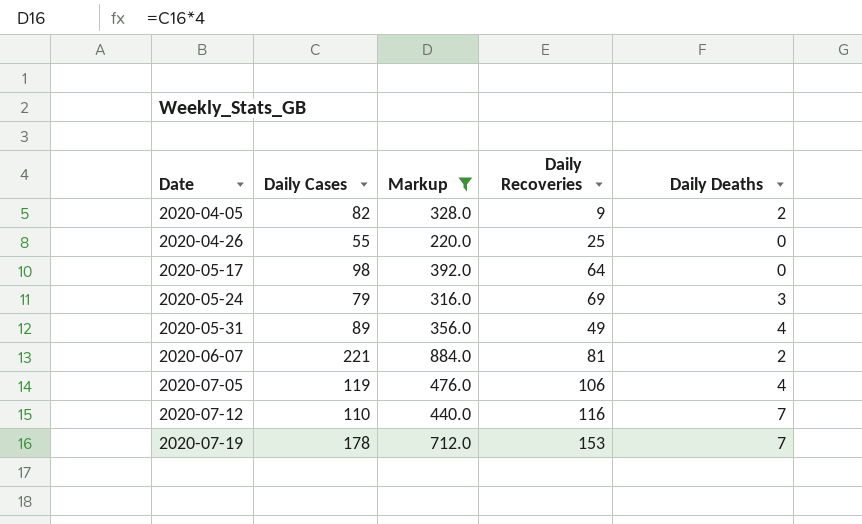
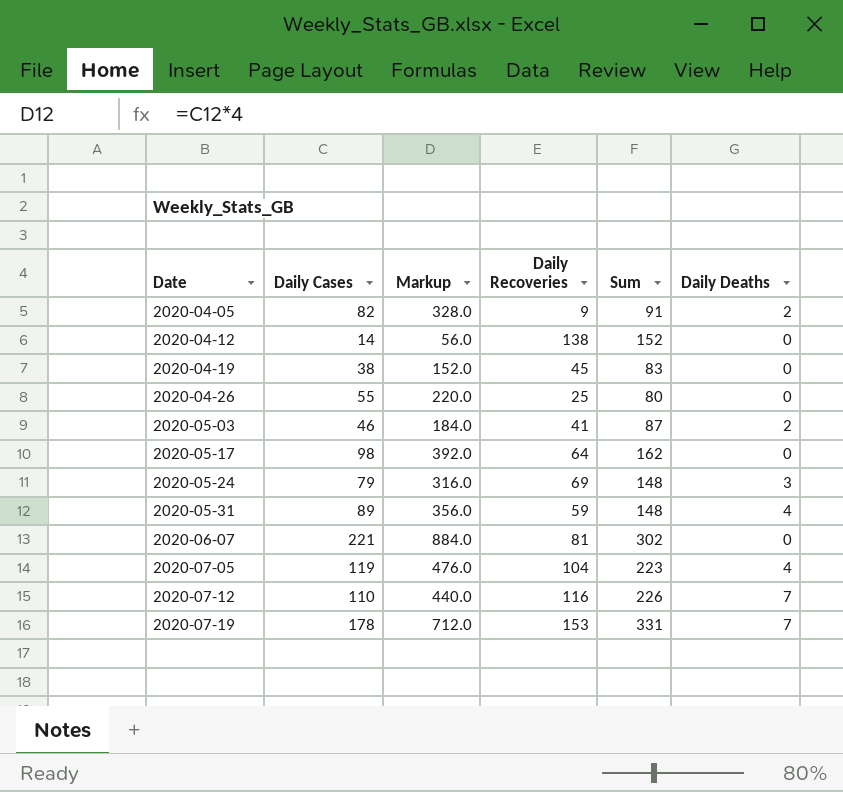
filter: Markup >= 220.0 -> none
column Sum | formula: none -> [Daily Cases] + [Daily Recoveries]
2020-05-31 | Daily Recoveries: 49 -> 59
2020-06-07 | Daily Deaths: 2 -> 0
2020-07-05 | Daily Recoveries: 106 -> 104

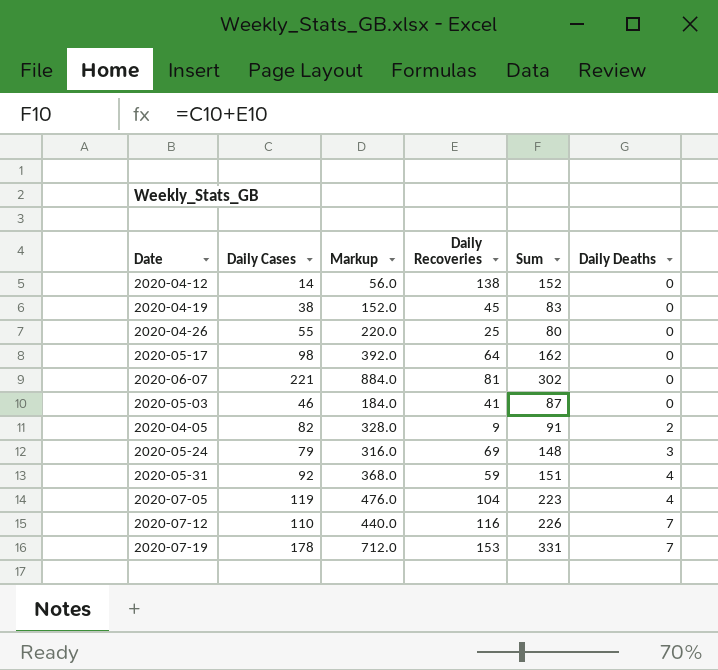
row order: Date ascending -> Daily Deaths ascending
2020-05-03 | Daily Deaths: 2 -> 0
2020-05-31 | Daily Cases: 89 -> 92
2020-05-31 | Markup: 356.0 -> 368.0
2020-05-31 | Sum: 148 -> 151

